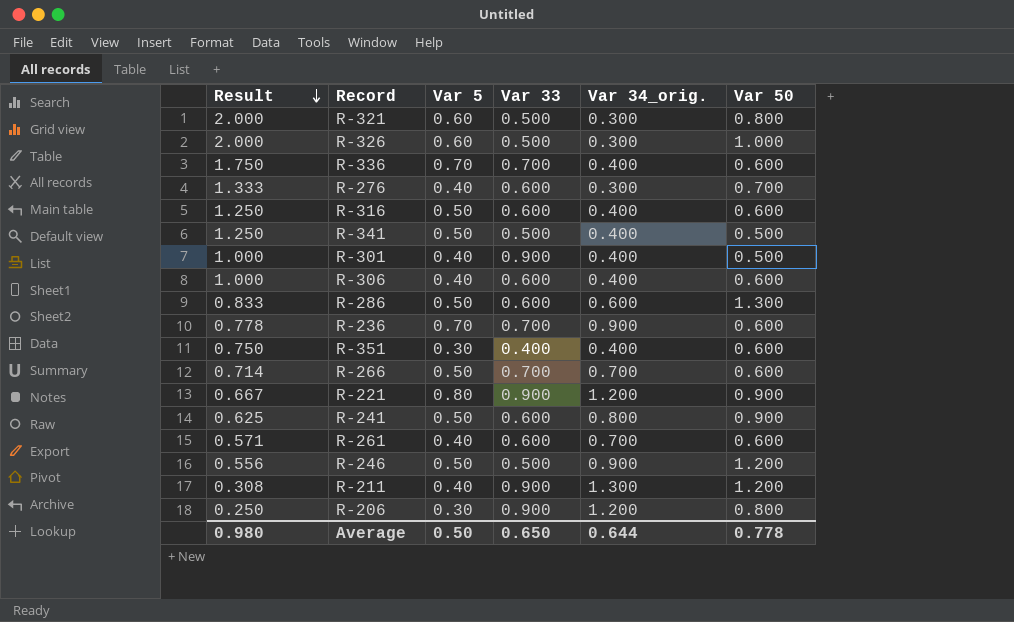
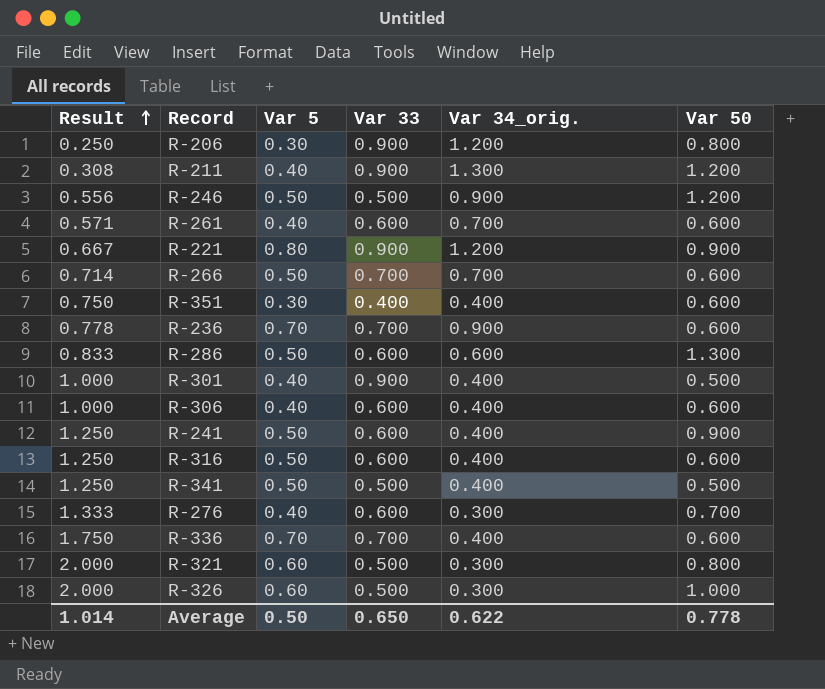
row order: Result descending -> Result ascending
R-241 | Result: 0.625 -> 1.250
R-241 | Var 34_orig.: 0.800 -> 0.400
Average | Result: 0.980 -> 1.014
Average | Var 34_orig.: 0.644 -> 0.622

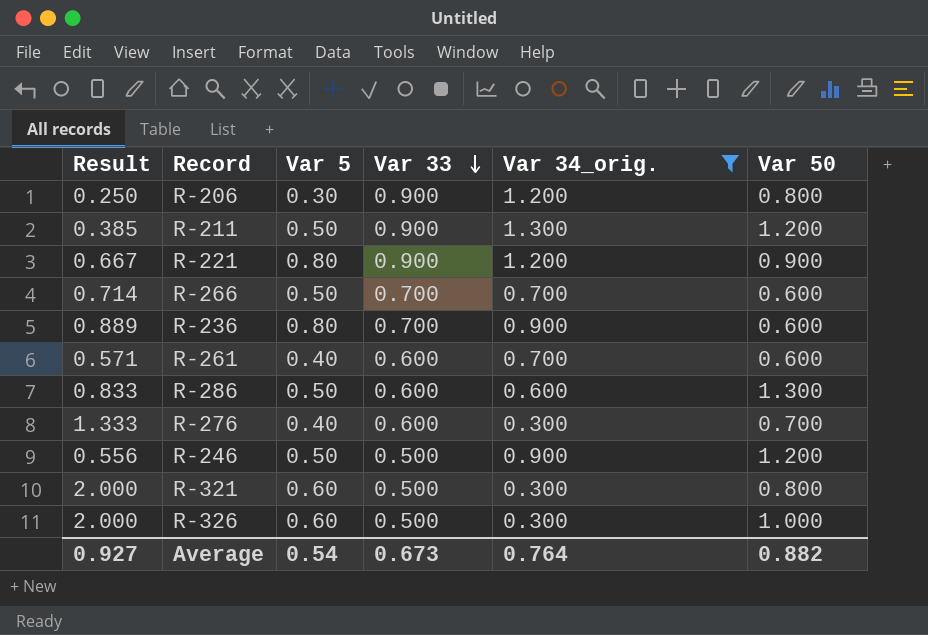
filter: none -> Var 34_orig. != 0.400
row order: Result ascending -> Var 33 descending
R-211 | Result: 0.308 -> 0.385
R-211 | Var 5: 0.40 -> 0.50
R-236 | Result: 0.778 -> 0.889
R-236 | Var 5: 0.70 -> 0.80
Average | Result: 1.014 -> 0.927
Average | Var 5: 0.50 -> 0.54
Average | Var 33: 0.650 -> 0.673
Average | Var 34_orig.: 0.622 -> 0.764
Average | Var 50: 0.778 -> 0.882

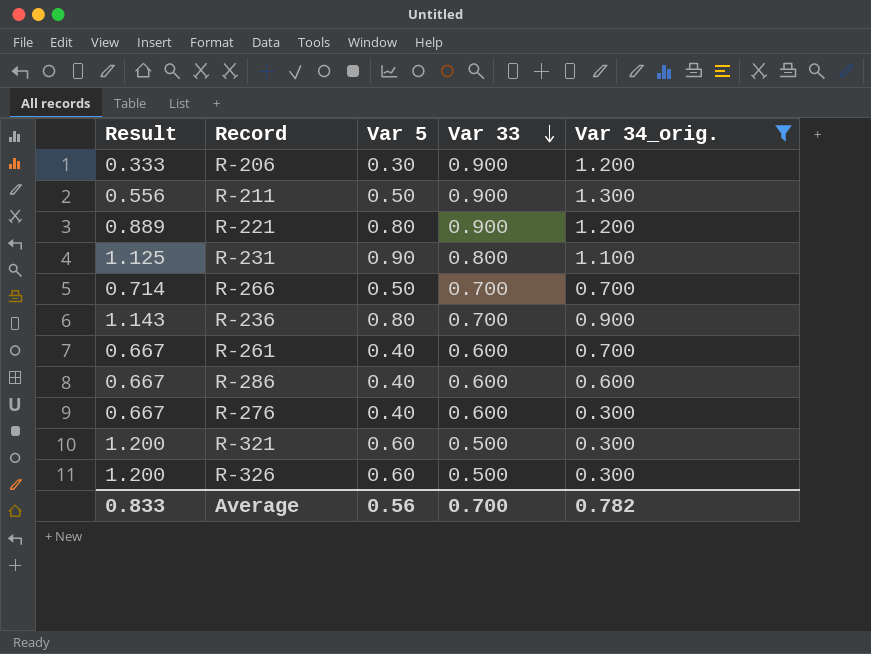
column Var 50 | position: 6 -> none
column Result | formula: [Var 5] / [Var 34_orig.] -> [Var 5] / [Var 33]
row R-246: 0.556 | 0.50 | 0.500 | 0.900 | 1.200 -> none
row R-231: none -> 1.125 | 0.90 | 0.800 | 1.100
R-286 | Var 5: 0.50 -> 0.40
Average | Result: 0.927 -> 0.833
Average | Var 5: 0.54 -> 0.56
Average | Var 33: 0.673 -> 0.700
Average | Var 34_orig.: 0.764 -> 0.782

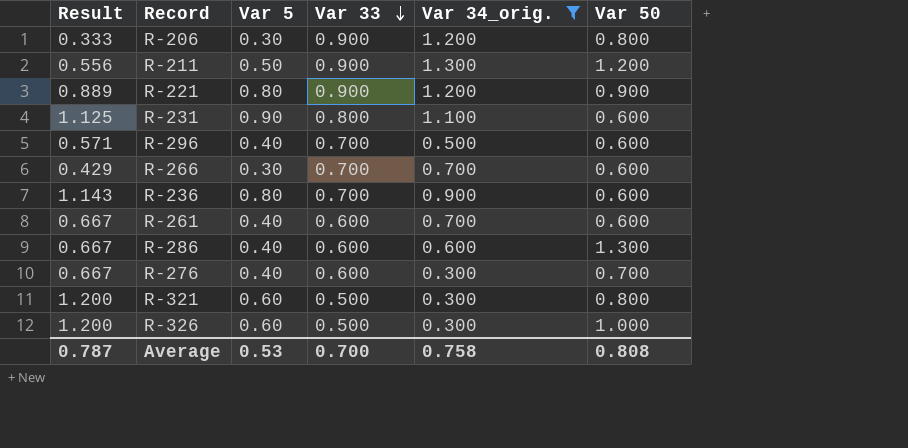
column Var 50 | position: none -> 6
row R-296: none -> 0.571 | 0.40 | 0.700 | 0.500 | 0.600
R-266 | Result: 0.714 -> 0.429
R-266 | Var 5: 0.50 -> 0.30
Average | Result: 0.833 -> 0.787
Average | Var 5: 0.56 -> 0.53
Average | Var 34_orig.: 0.782 -> 0.758

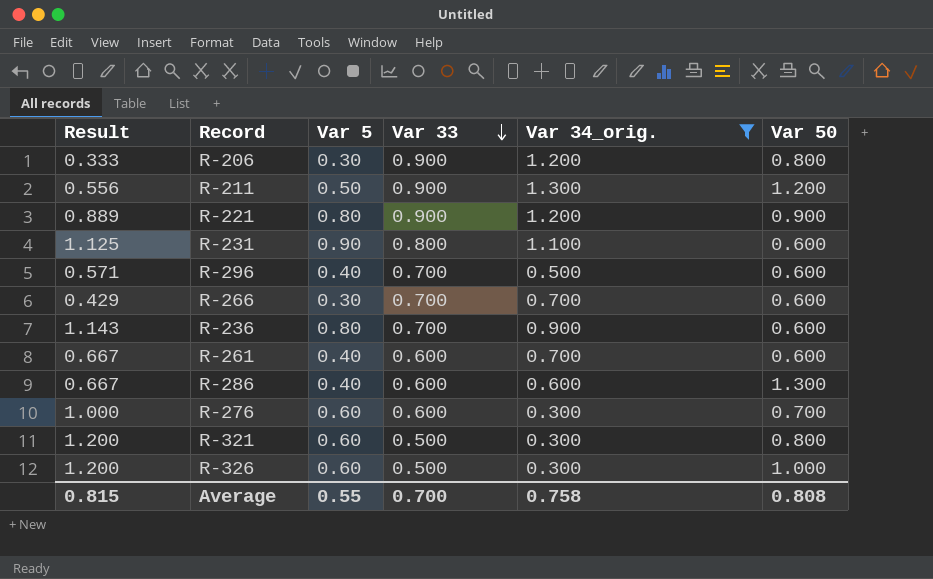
R-276 | Result: 0.667 -> 1.000
R-276 | Var 5: 0.40 -> 0.60
Average | Result: 0.787 -> 0.815
Average | Var 5: 0.53 -> 0.55

